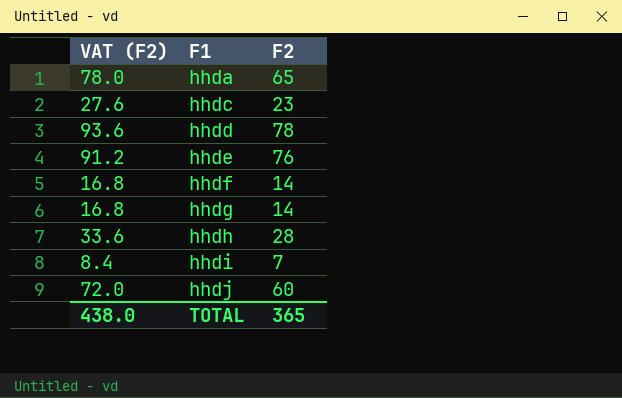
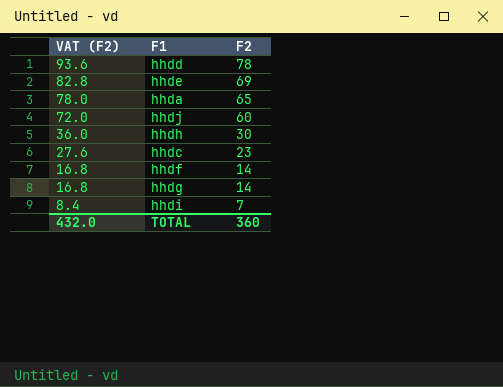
row order: F1 ascending -> VAT (F2) descending
hhde | VAT (F2): 91.2 -> 82.8
hhde | F2: 76 -> 69
hhdh | VAT (F2): 33.6 -> 36.0
hhdh | F2: 28 -> 30
TOTAL | VAT (F2): 438.0 -> 432.0
TOTAL | F2: 365 -> 360

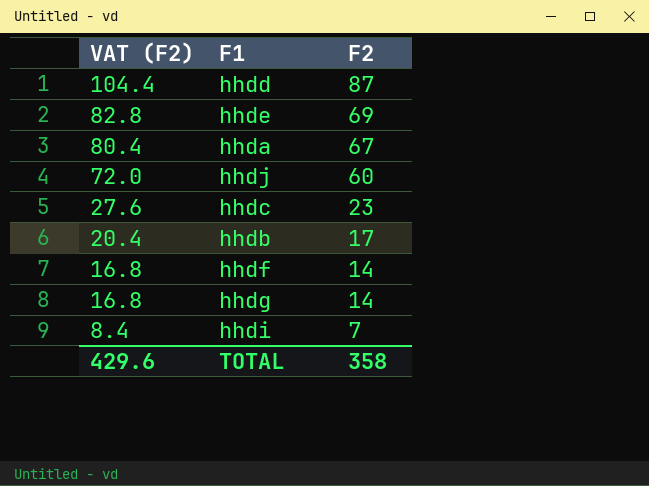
row hhdh: 36.0 | 30 -> none
hhdd | VAT (F2): 93.6 -> 104.4
hhdd | F2: 78 -> 87
hhda | VAT (F2): 78.0 -> 80.4
hhda | F2: 65 -> 67
row hhdb: none -> 20.4 | 17
TOTAL | VAT (F2): 432.0 -> 429.6
TOTAL | F2: 360 -> 358

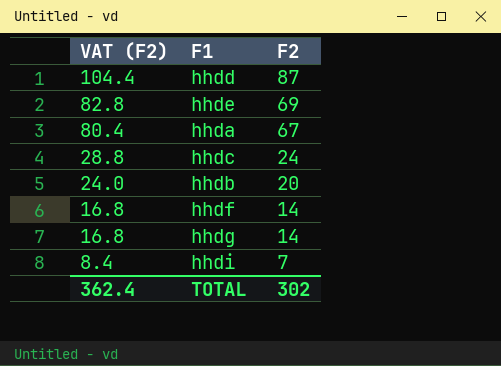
row hhdj: 72.0 | 60 -> none
hhdc | VAT (F2): 27.6 -> 28.8
hhdc | F2: 23 -> 24
hhdb | VAT (F2): 20.4 -> 24.0
hhdb | F2: 17 -> 20
TOTAL | VAT (F2): 429.6 -> 362.4
TOTAL | F2: 358 -> 302

